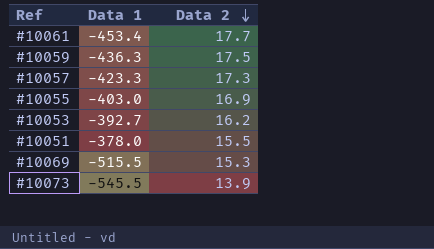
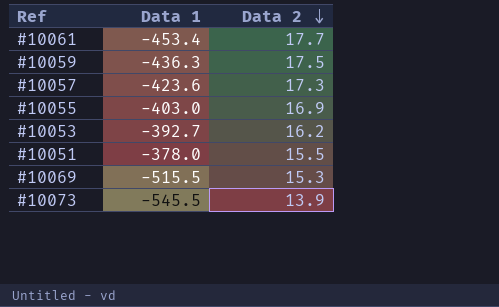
#10057 | Data 1: -423.3 -> -423.6

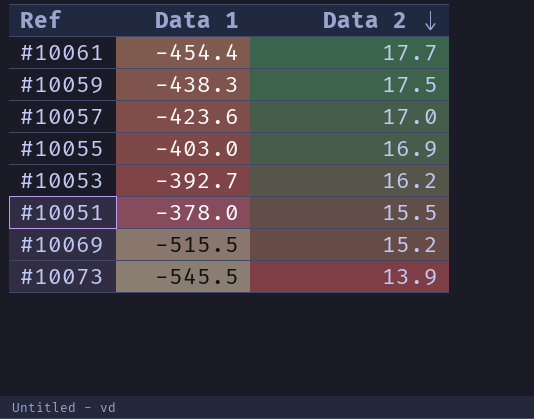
#10061 | Data 1: -453.4 -> -454.4
#10059 | Data 1: -436.3 -> -438.3
#10057 | Data 2: 17.3 -> 17.0
#10069 | Data 2: 15.3 -> 15.2

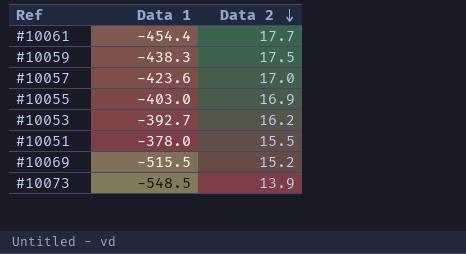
#10073 | Data 1: -545.5 -> -548.5

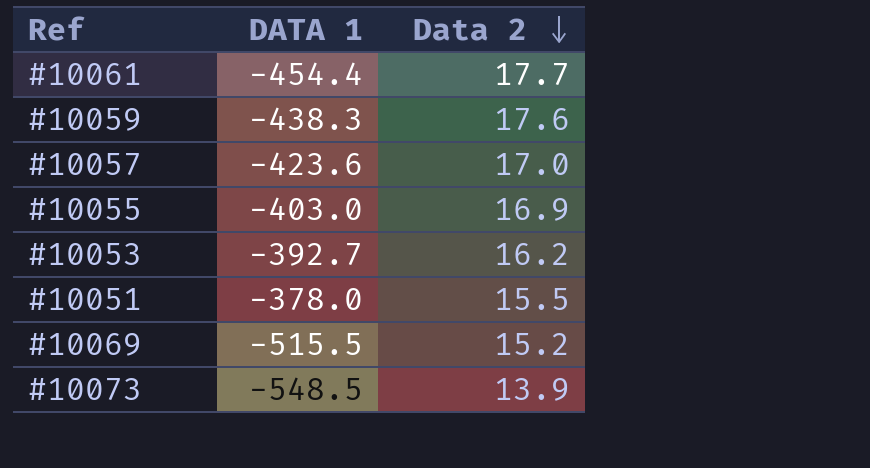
column name: Data 1 -> DATA 1
#10059 | Data 2: 17.5 -> 17.6

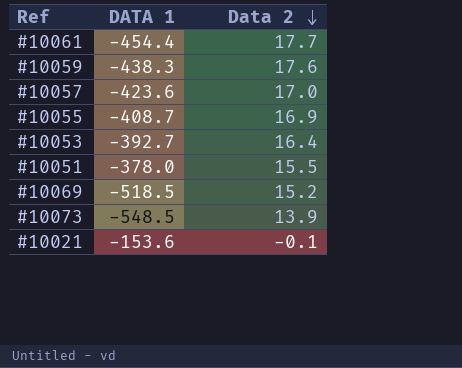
#10055 | DATA 1: -403.0 -> -408.7
#10053 | Data 2: 16.2 -> 16.4
#10069 | DATA 1: -515.5 -> -518.5
row #10021: none -> -153.6 | -0.1

